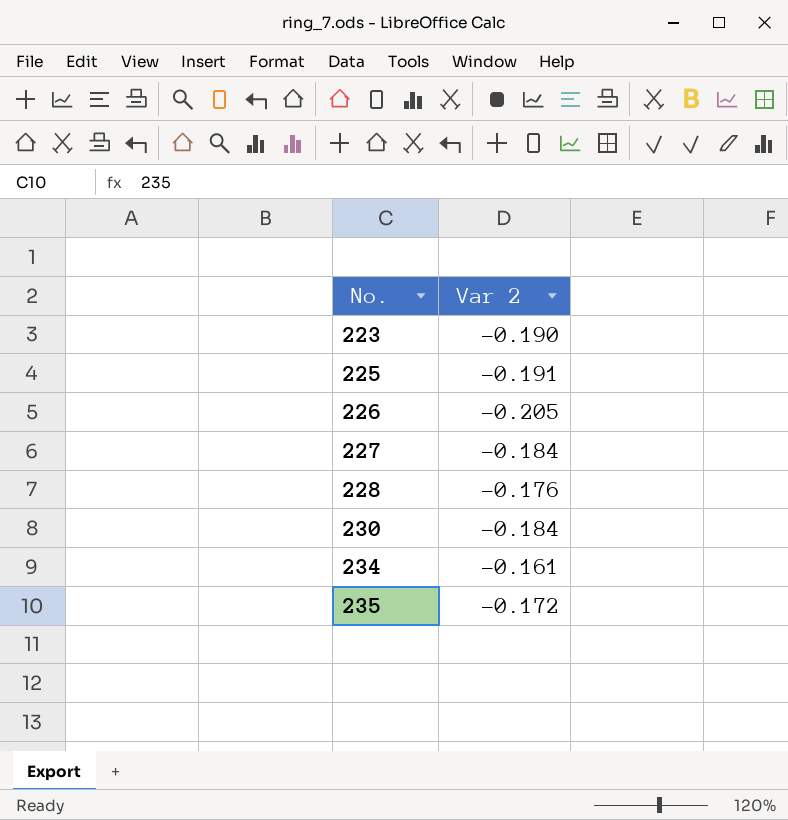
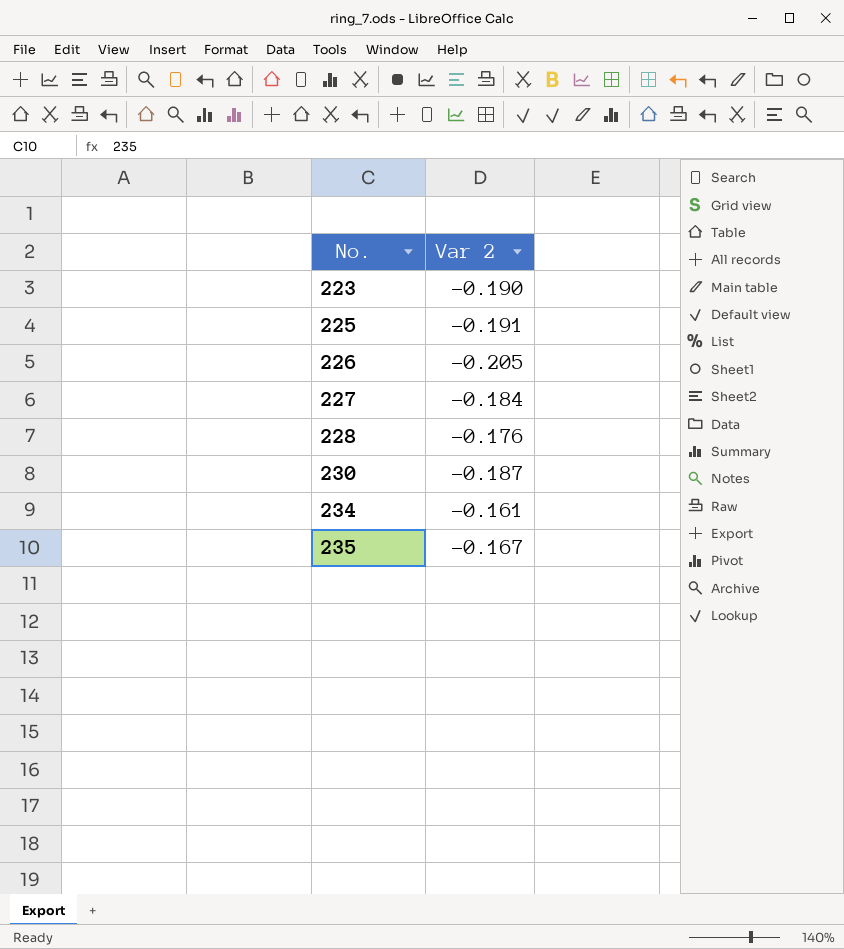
230 | Var 2: -0.184 -> -0.187
235 | Var 2: -0.172 -> -0.167

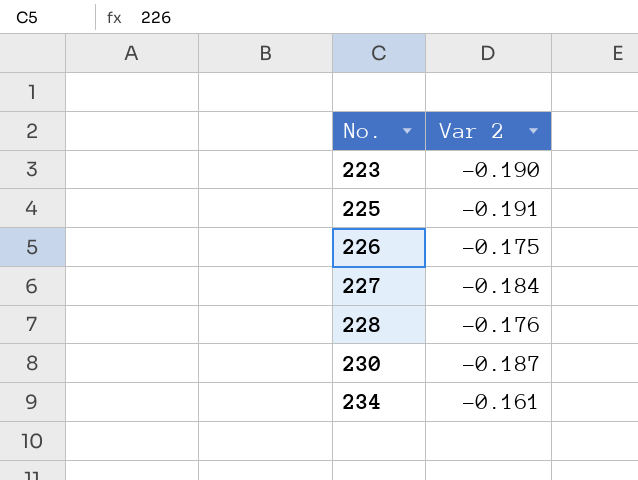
row 235: -0.167 -> none
226 | Var 2: -0.205 -> -0.175

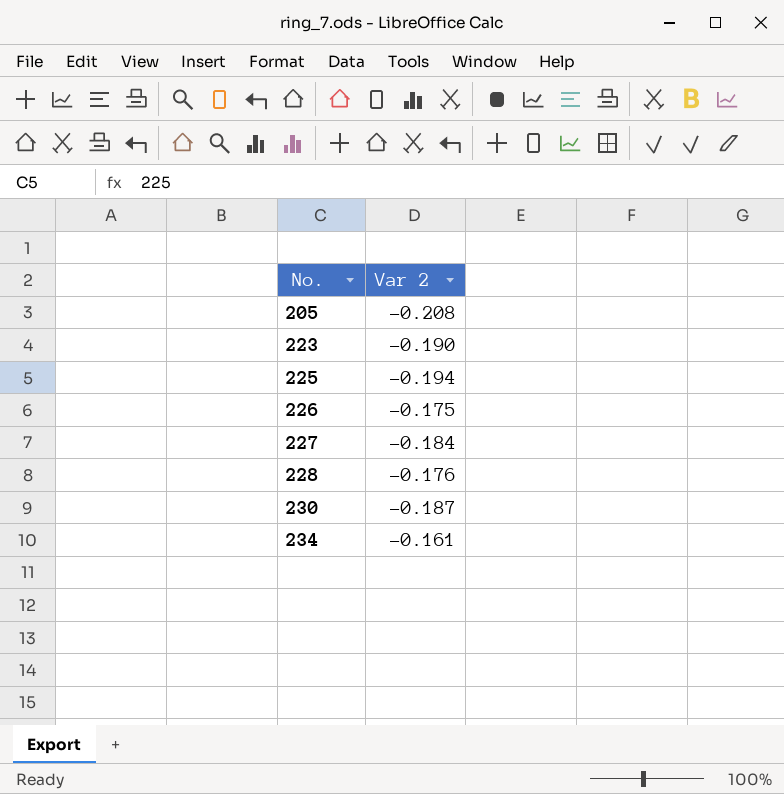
row 205: none -> -0.208
225 | Var 2: -0.191 -> -0.194

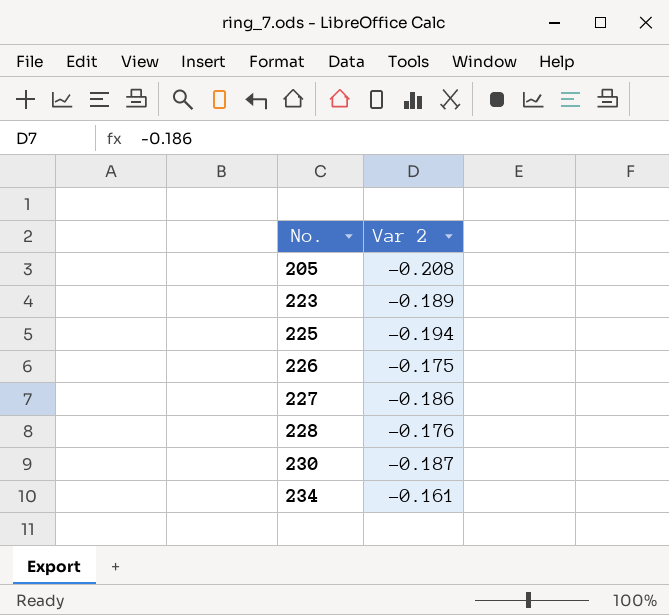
223 | Var 2: -0.190 -> -0.189
227 | Var 2: -0.184 -> -0.186

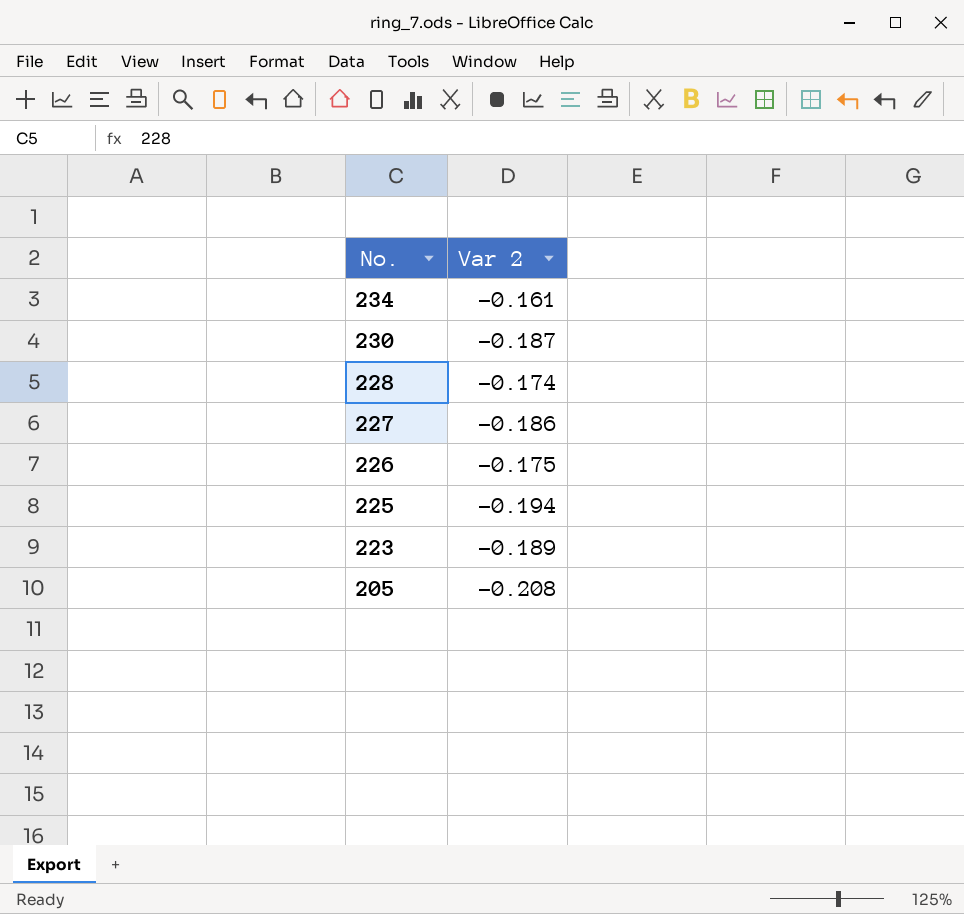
row order: No. ascending -> No. descending
228 | Var 2: -0.176 -> -0.174

